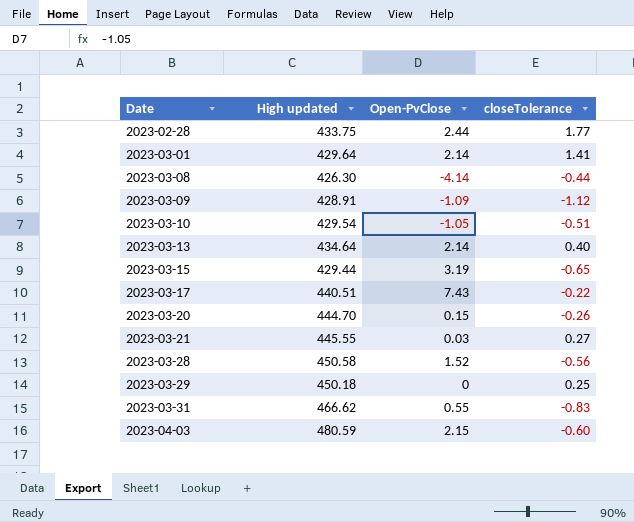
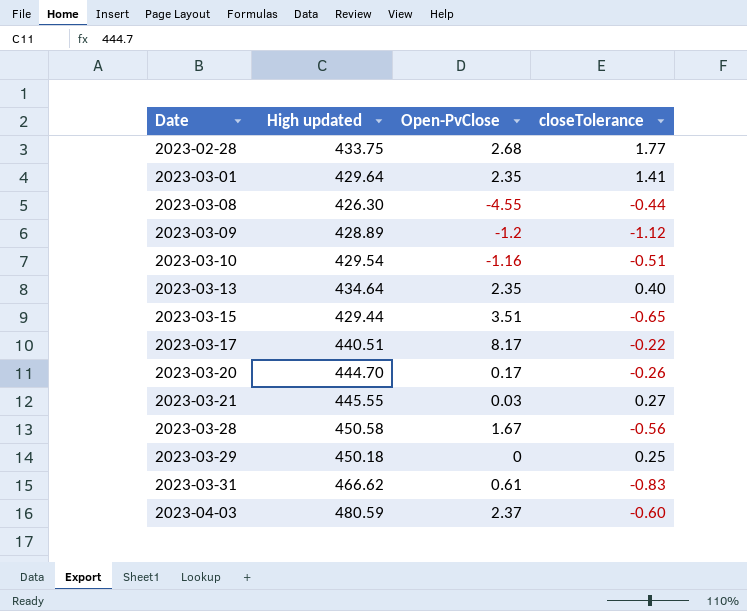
2023-02-28 | Open-PvClose: 2.44 -> 2.68
2023-03-01 | Open-PvClose: 2.14 -> 2.35
2023-03-08 | Open-PvClose: -4.14 -> -4.55
2023-03-09 | High updated: 428.91 -> 428.89
2023-03-09 | Open-PvClose: -1.09 -> -1.2
2023-03-10 | Open-PvClose: -1.05 -> -1.16
2023-03-13 | Open-PvClose: 2.14 -> 2.35
2023-03-15 | Open-PvClose: 3.19 -> 3.51
2023-03-17 | Open-PvClose: 7.43 -> 8.17
2023-03-20 | Open-PvClose: 0.15 -> 0.17
2023-03-28 | Open-PvClose: 1.52 -> 1.67
2023-03-31 | Open-PvClose: 0.55 -> 0.61
2023-04-03 | Open-PvClose: 2.15 -> 2.37

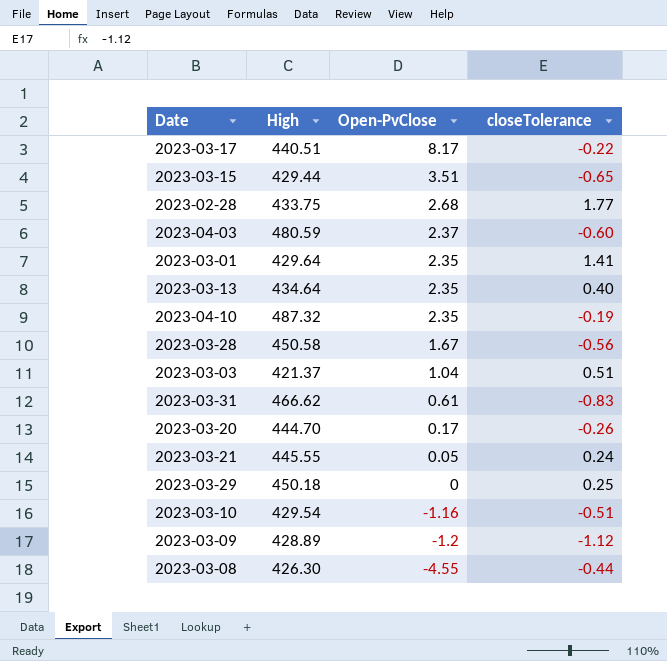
row order: Date ascending -> Open-PvClose descending
column name: High updated -> High
row 2023-04-10: none -> 487.32 | 2.35 | -0.19
row 2023-03-03: none -> 421.37 | 1.04 | 0.51
2023-03-21 | Open-PvClose: 0.03 -> 0.05
2023-03-21 | closeTolerance: 0.27 -> 0.24

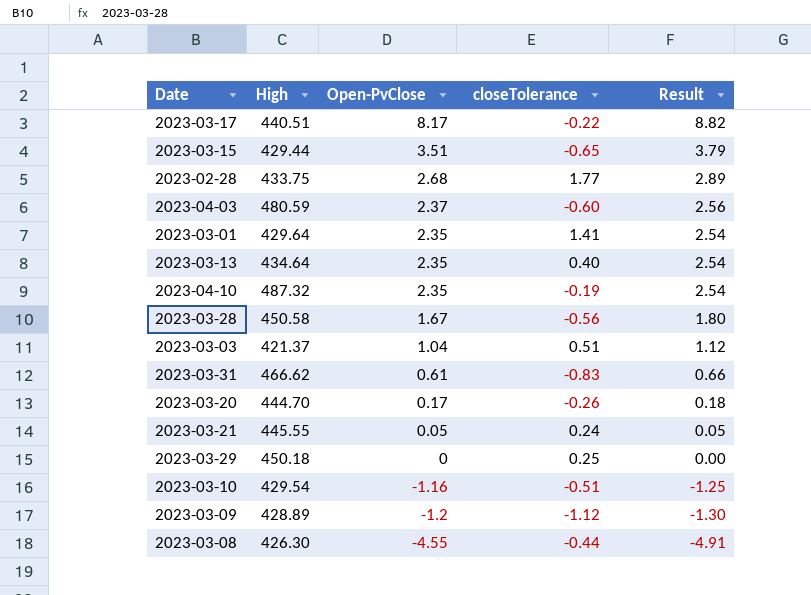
column Result | formula: none -> [Open-PvClose] * 1.08

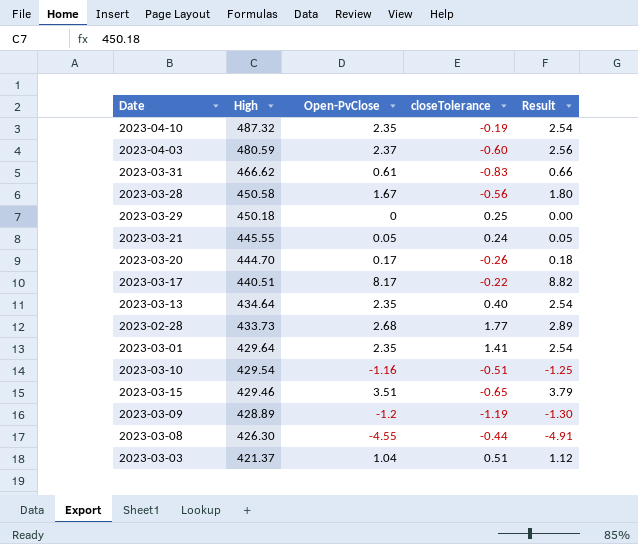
row order: Open-PvClose descending -> High descending
2023-02-28 | High: 433.75 -> 433.73
2023-03-15 | High: 429.44 -> 429.46
2023-03-09 | closeTolerance: -1.12 -> -1.19

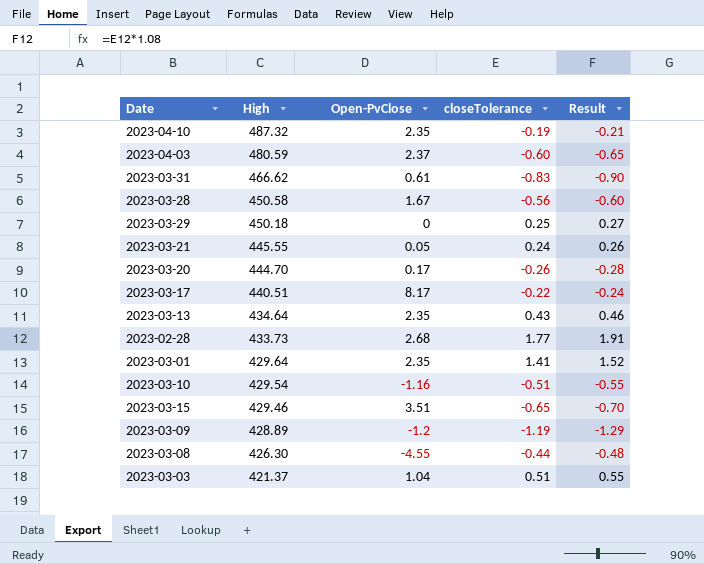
column Result | formula: [Open-PvClose] * 1.08 -> [closeTolerance] * 1.08
2023-03-13 | closeTolerance: 0.40 -> 0.43

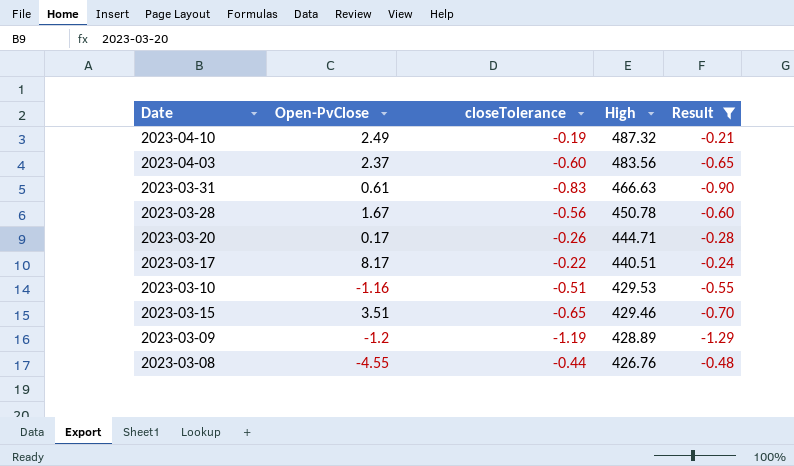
filter: none -> Result <= -0.21
column High | position: 2 -> 4
2023-04-10 | Open-PvClose: 2.35 -> 2.49
2023-04-03 | High: 480.59 -> 483.56
2023-03-31 | High: 466.62 -> 466.63
2023-03-28 | High: 450.58 -> 450.78
2023-03-20 | High: 444.70 -> 444.71
2023-03-10 | High: 429.54 -> 429.53
2023-03-08 | High: 426.30 -> 426.76

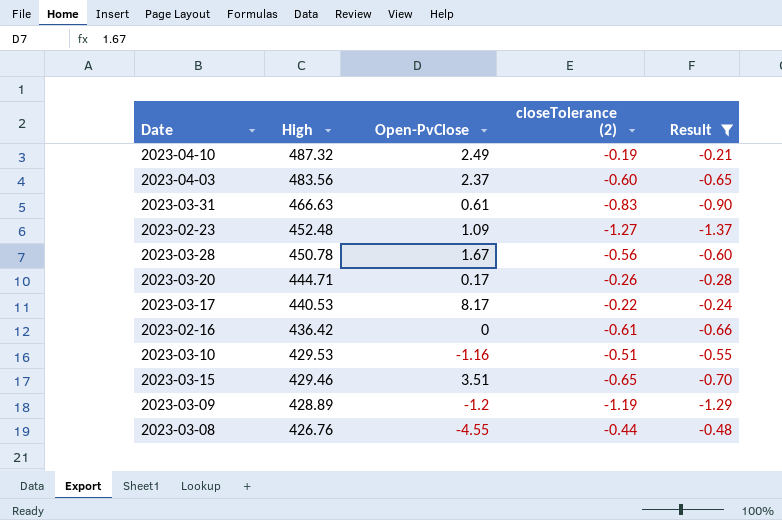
column High | position: 4 -> 2
column name: closeTolerance -> closeTolerance (2)
row 2023-02-23: none -> 452.48 | 1.09 | -1.27 | -1.37
2023-03-17 | High: 440.51 -> 440.53
row 2023-02-16: none -> 436.42 | 0 | -0.61 | -0.66

